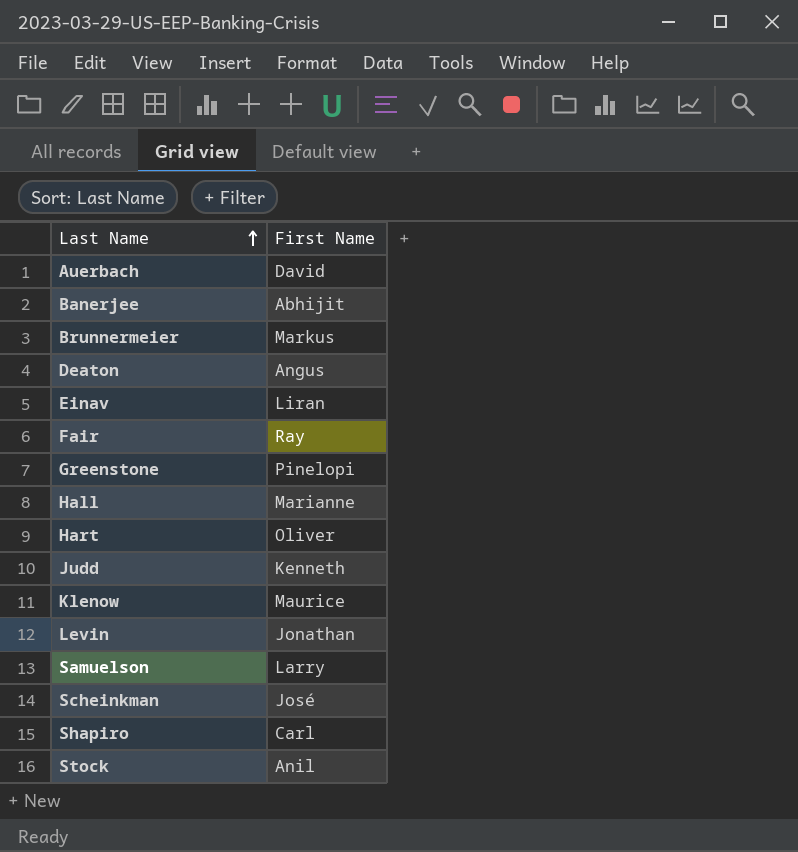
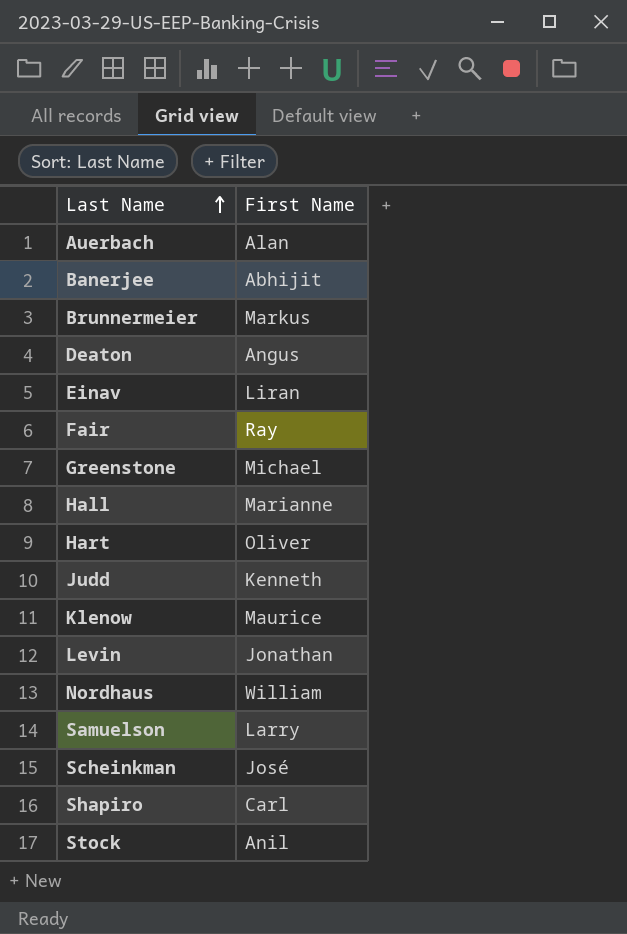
Auerbach | First Name: David -> Alan
Greenstone | First Name: Pinelopi -> Michael
row Nordhaus: none -> William

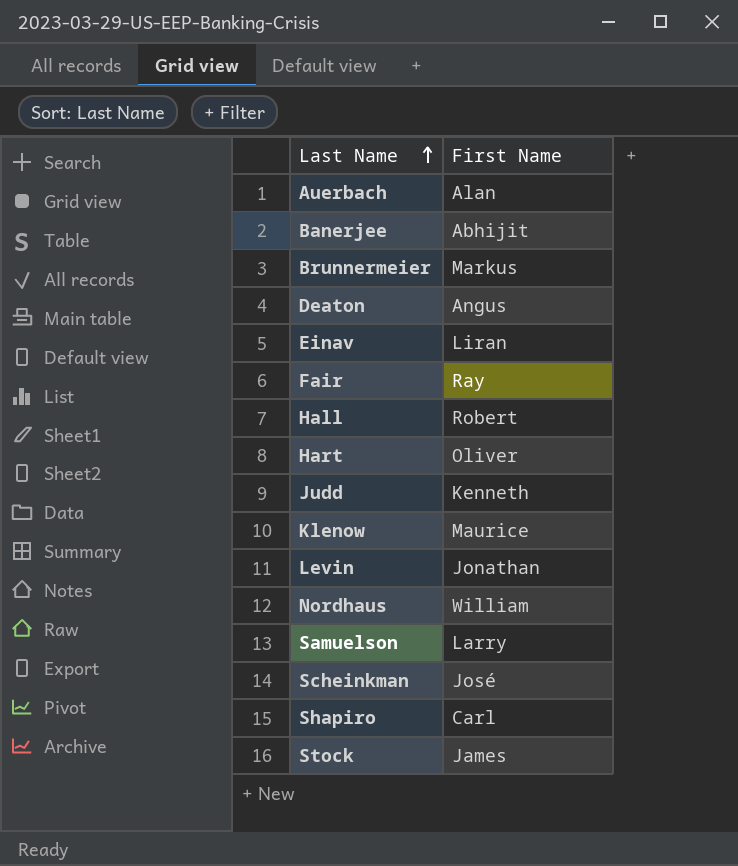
row Greenstone: Michael -> none
Hall | First Name: Marianne -> Robert
Stock | First Name: Anil -> James

